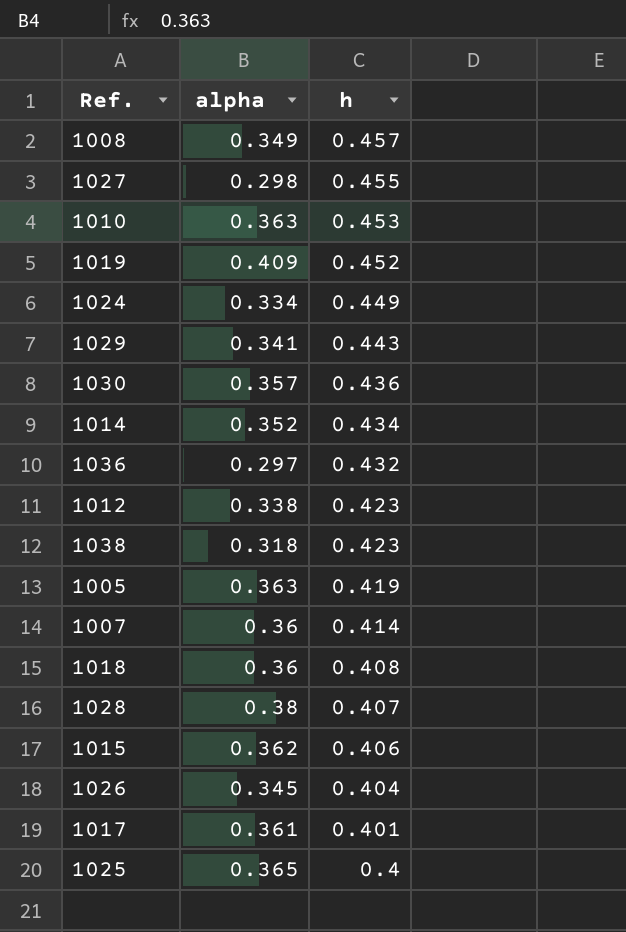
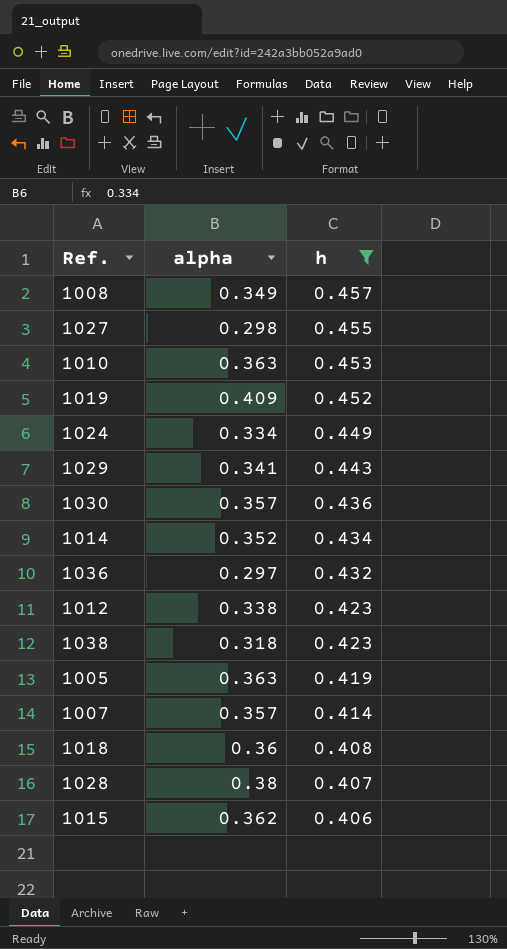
filter: none -> h >= 0.406
1007 | alpha: 0.36 -> 0.357

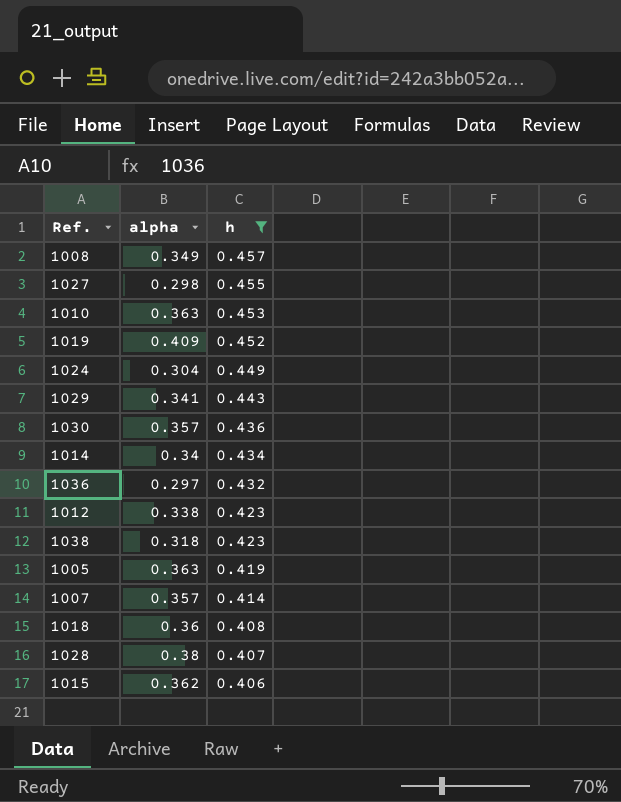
1024 | alpha: 0.334 -> 0.304
1014 | alpha: 0.352 -> 0.34

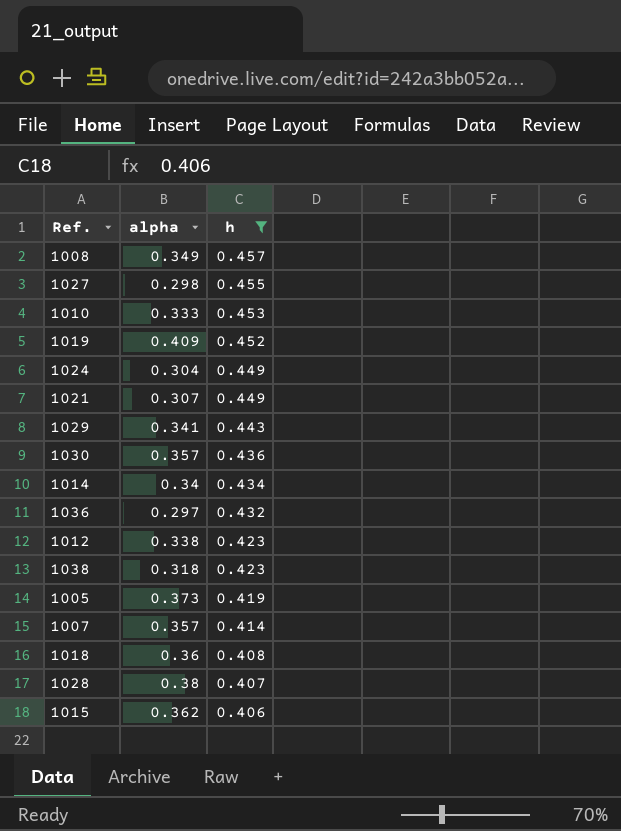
1010 | alpha: 0.363 -> 0.333
row 1021: none -> 0.307 | 0.449
1005 | alpha: 0.363 -> 0.373

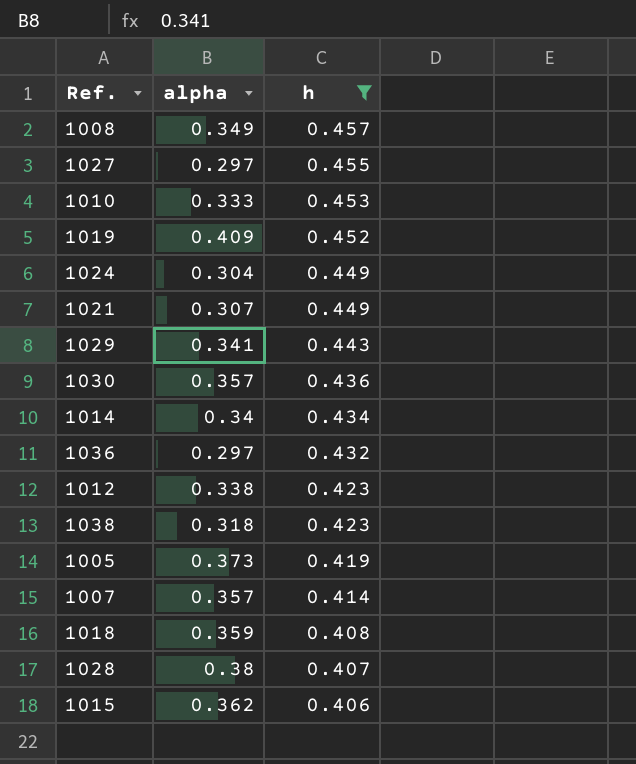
1027 | alpha: 0.298 -> 0.297
1018 | alpha: 0.36 -> 0.359

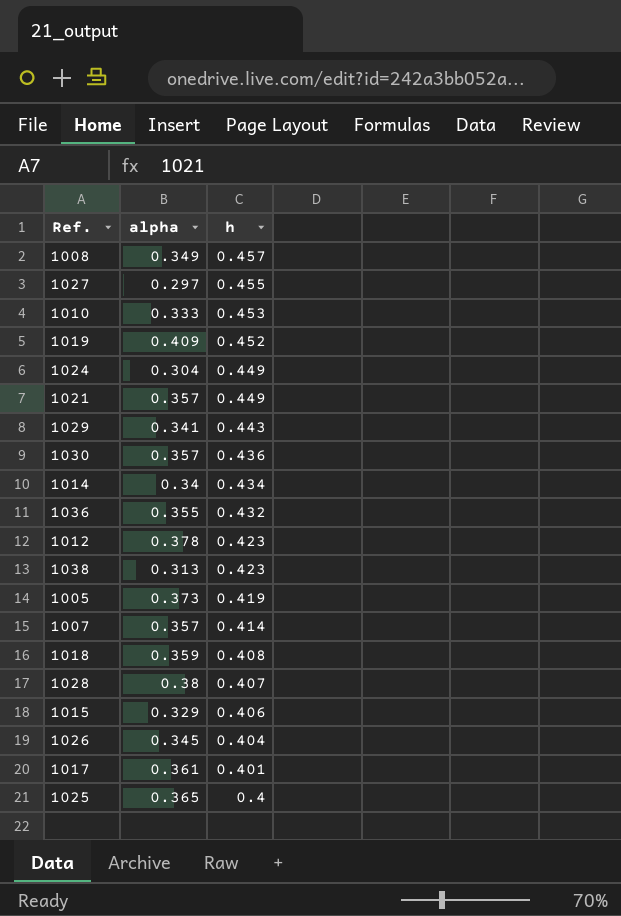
filter: h >= 0.406 -> none
1021 | alpha: 0.307 -> 0.357
1036 | alpha: 0.297 -> 0.355
1012 | alpha: 0.338 -> 0.378
1038 | alpha: 0.318 -> 0.313
1015 | alpha: 0.362 -> 0.329

